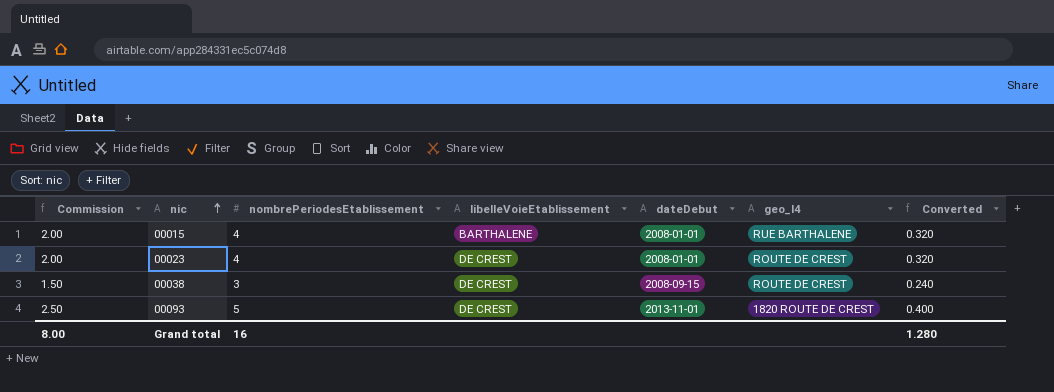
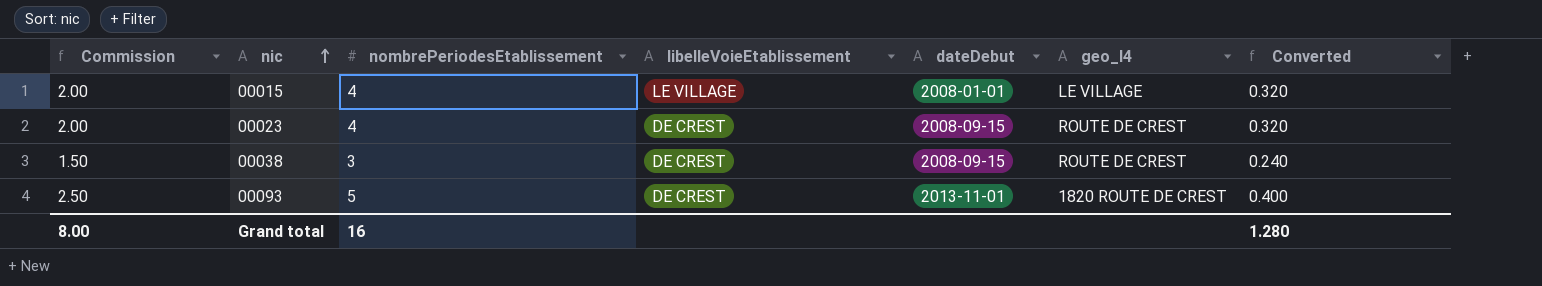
00015 | libelleVoieEtablissement: BARTHALENE -> LE VILLAGE
00015 | geo_l4: RUE BARTHALENE -> LE VILLAGE
00023 | dateDebut: 2008-01-01 -> 2008-09-15

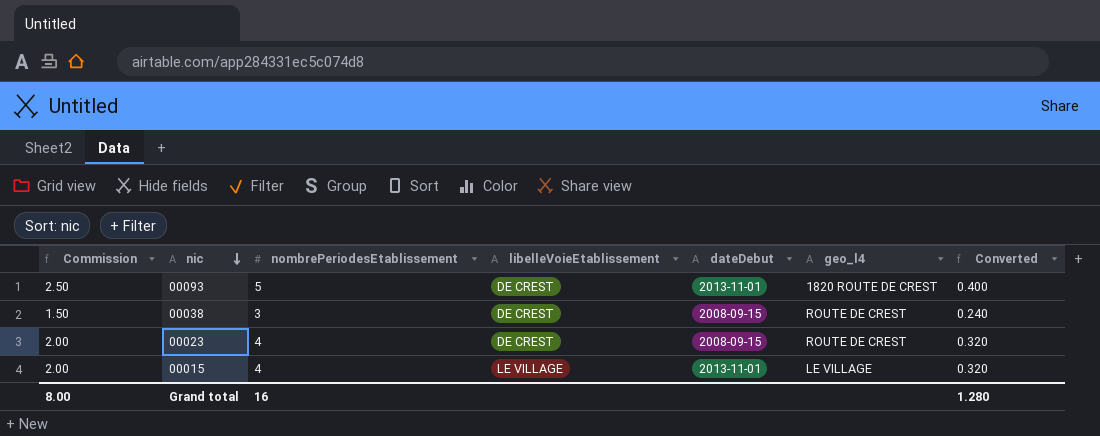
row order: nic ascending -> nic descending
00015 | dateDebut: 2008-01-01 -> 2013-11-01

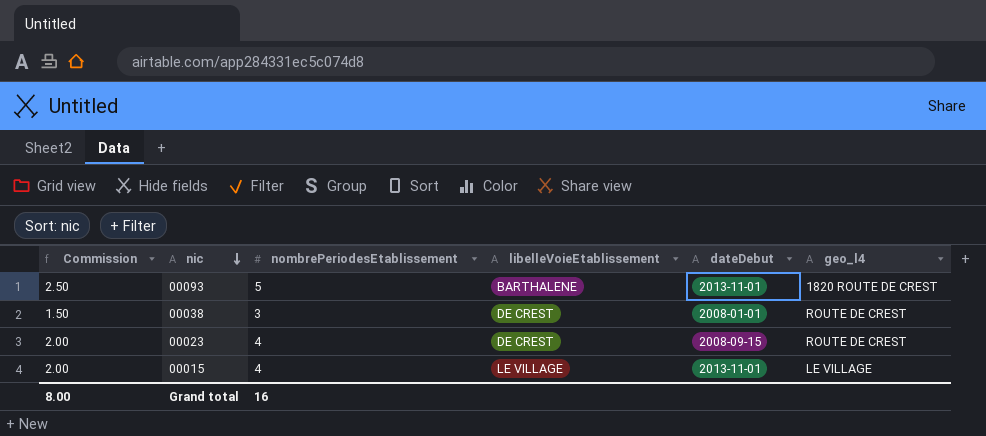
column Converted | formula: [nombrePeriodesEtablissement] * 0.08 -> none
00093 | libelleVoieEtablissement: DE CREST -> BARTHALENE
00038 | dateDebut: 2008-09-15 -> 2008-01-01

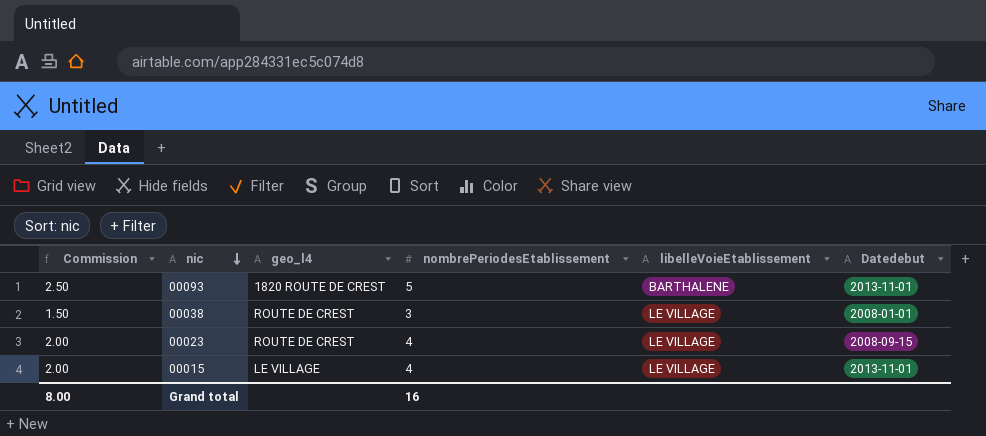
column geo_l4 | position: 6 -> 3
column name: dateDebut -> Datedebut
00038 | libelleVoieEtablissement: DE CREST -> LE VILLAGE
00023 | libelleVoieEtablissement: DE CREST -> LE VILLAGE

